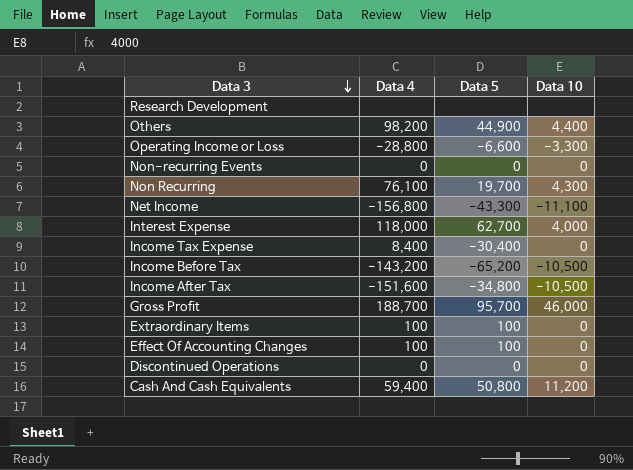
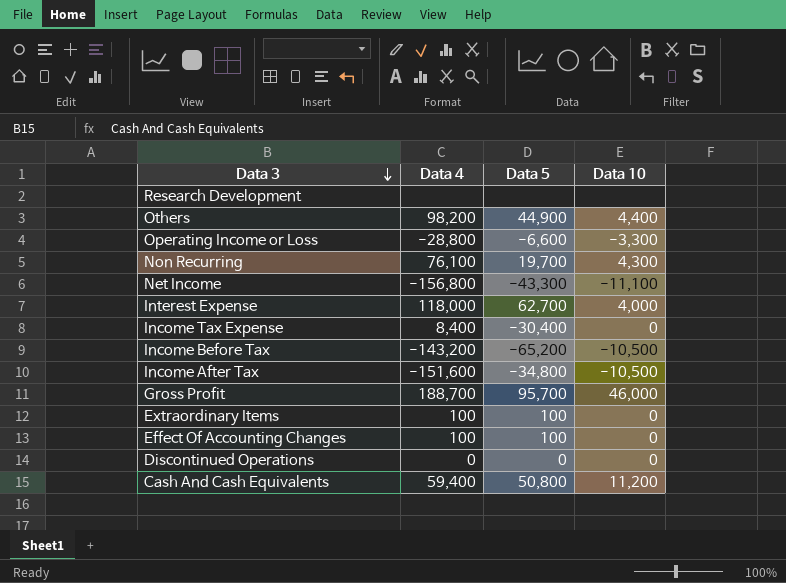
row Non-recurring Events: 0 | 0 | 0 -> none

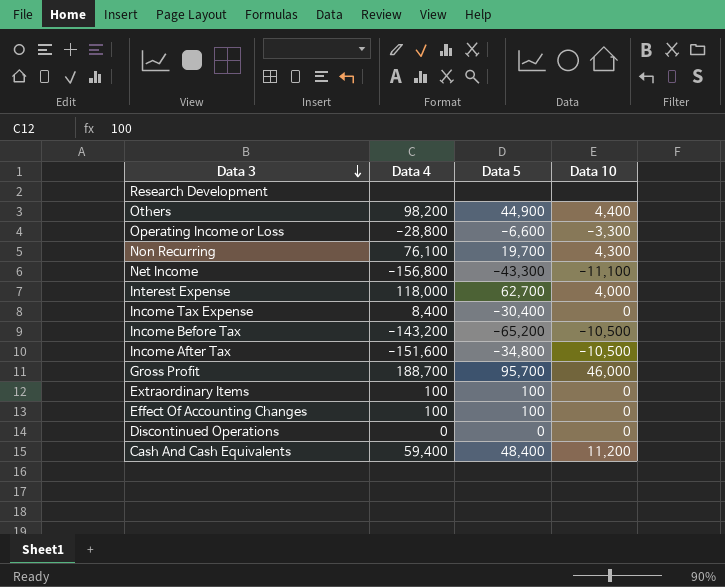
Cash And Cash Equivalents | Data 5: 50,800 -> 48,400

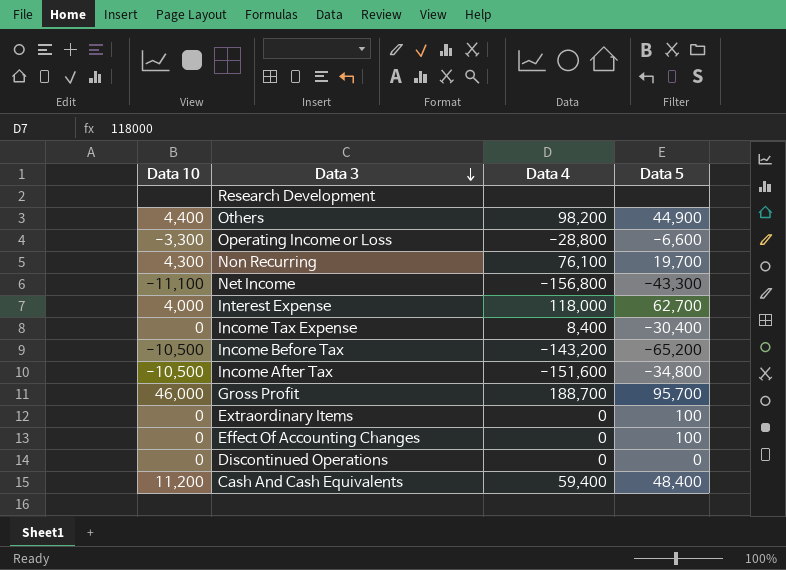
column Data 10 | position: 4 -> 1
Extraordinary Items | Data 4: 100 -> 0
Effect Of Accounting Changes | Data 4: 100 -> 0

